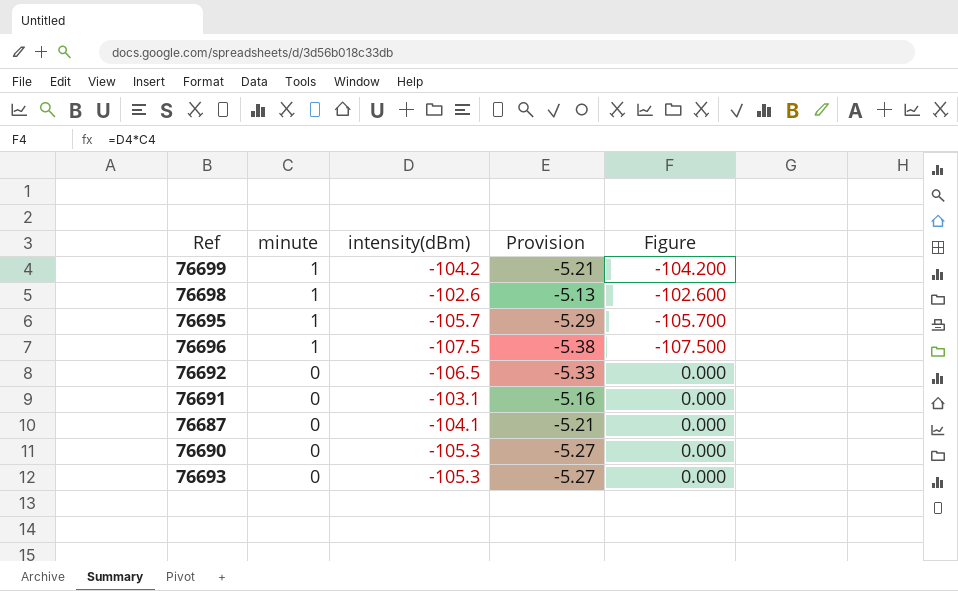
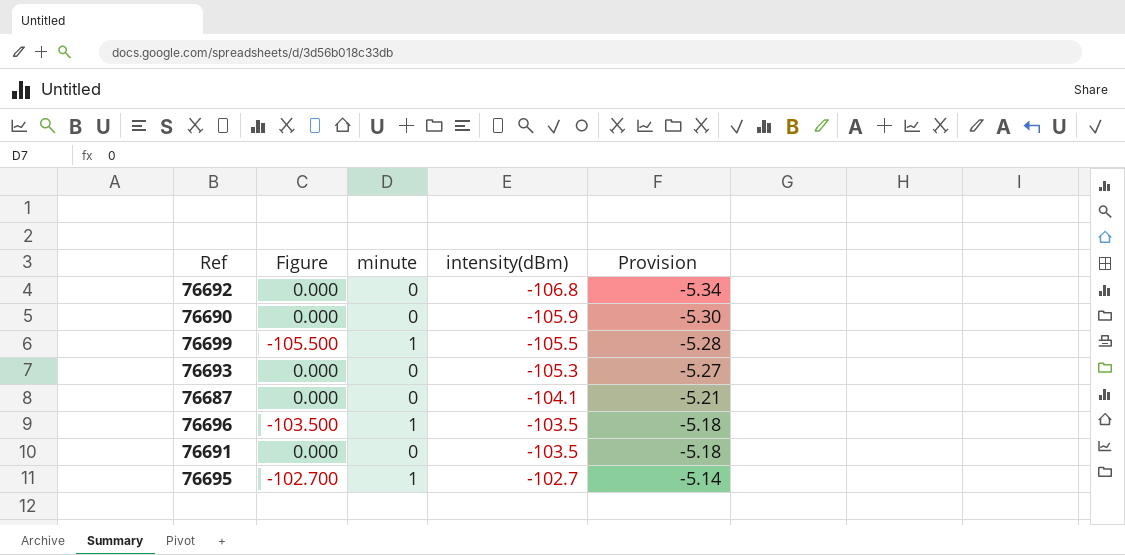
row order: minute descending -> intensity(dBm) ascending
column Figure | position: 5 -> 2
row 76698: 1 | -102.6 | -5.13 | -102.600 -> none
76692 | intensity(dBm): -106.5 -> -106.8
76692 | Provision: -5.33 -> -5.34
76690 | intensity(dBm): -105.3 -> -105.9
76690 | Provision: -5.27 -> -5.30
76699 | Figure: -104.200 -> -105.500
76699 | intensity(dBm): -104.2 -> -105.5
76699 | Provision: -5.21 -> -5.28
76696 | Figure: -107.500 -> -103.500
76696 | intensity(dBm): -107.5 -> -103.5
76696 | Provision: -5.38 -> -5.18
76691 | intensity(dBm): -103.1 -> -103.5
76691 | Provision: -5.16 -> -5.18
76695 | Figure: -105.700 -> -102.700
76695 | intensity(dBm): -105.7 -> -102.7
76695 | Provision: -5.29 -> -5.14

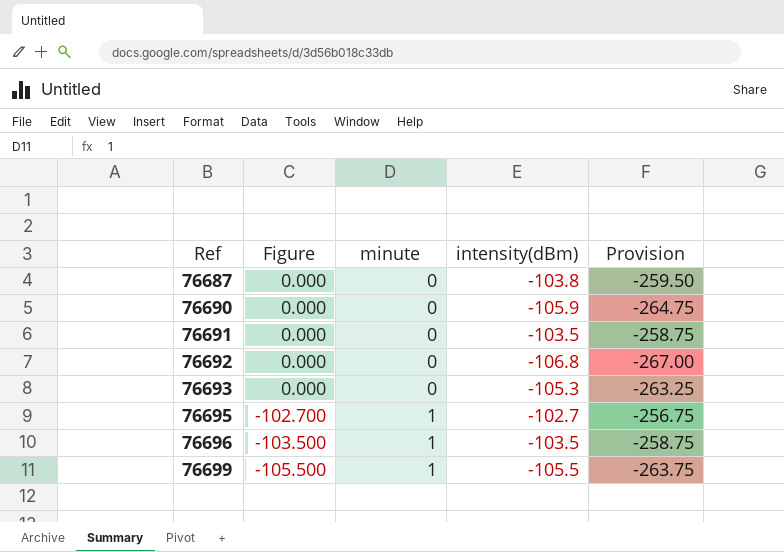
row order: intensity(dBm) ascending -> Ref ascending
column Provision | formula: [intensity(dBm)] * 0.05 -> [intensity(dBm)] * 2.5
76687 | intensity(dBm): -104.1 -> -103.8

